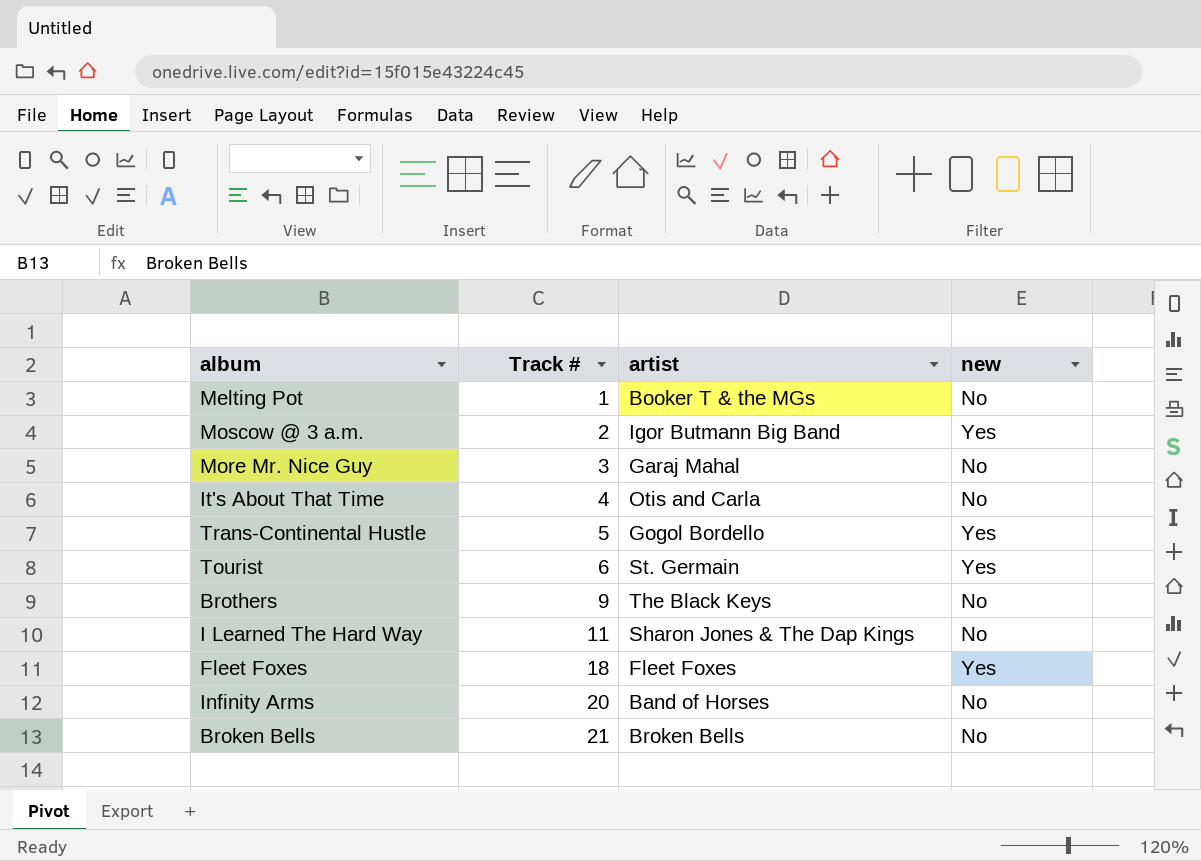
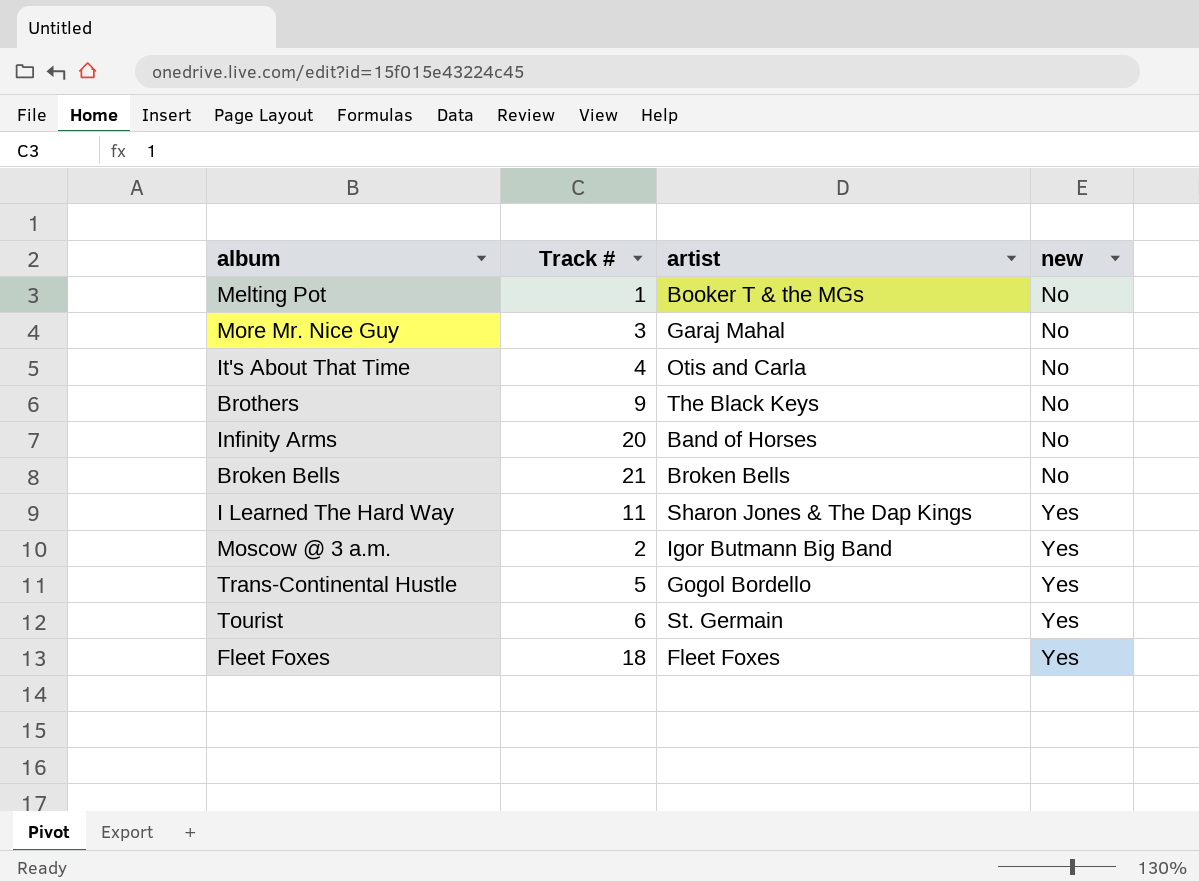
row order: Track # ascending -> new ascending
I Learned The Hard Way | new: No -> Yes

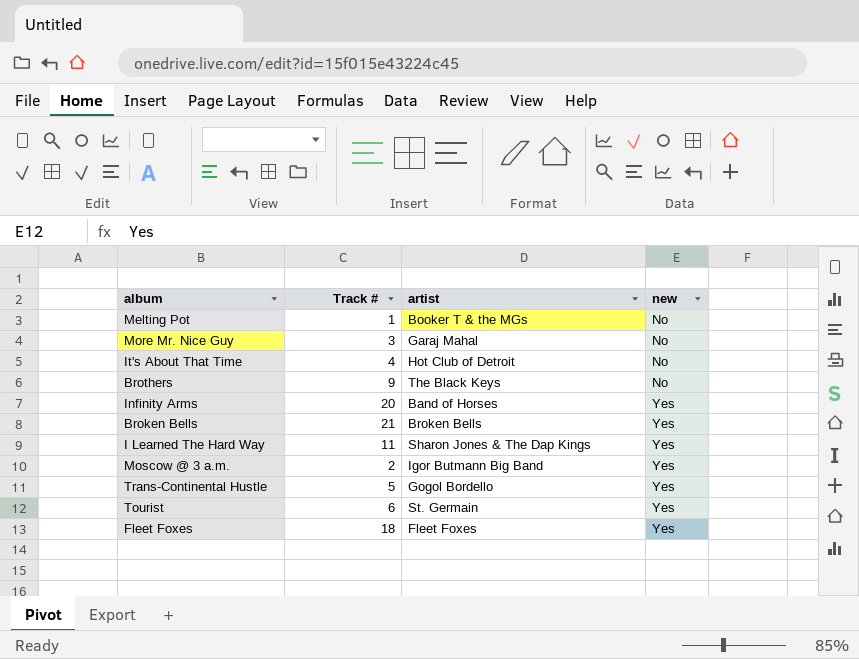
It's About That Time | artist: Otis and Carla -> Hot Club of Detroit
Infinity Arms | new: No -> Yes
Broken Bells | new: No -> Yes

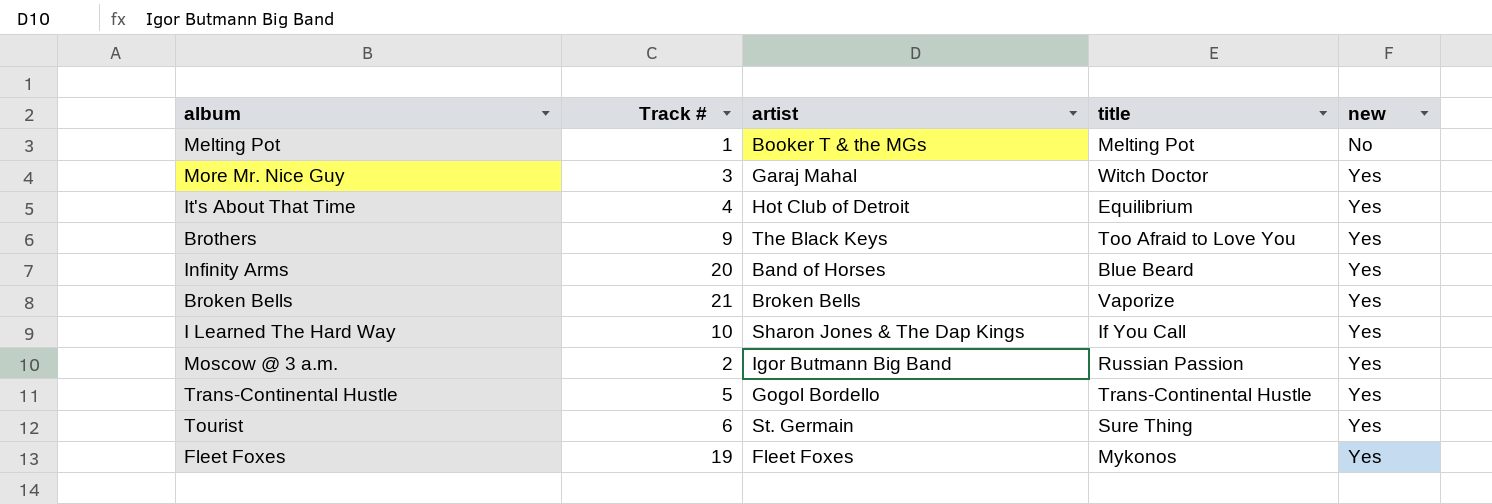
column title | position: none -> 4
More Mr. Nice Guy | new: No -> Yes
It's About That Time | new: No -> Yes
Brothers | new: No -> Yes
I Learned The Hard Way | Track #: 11 -> 10
Fleet Foxes | Track #: 18 -> 19

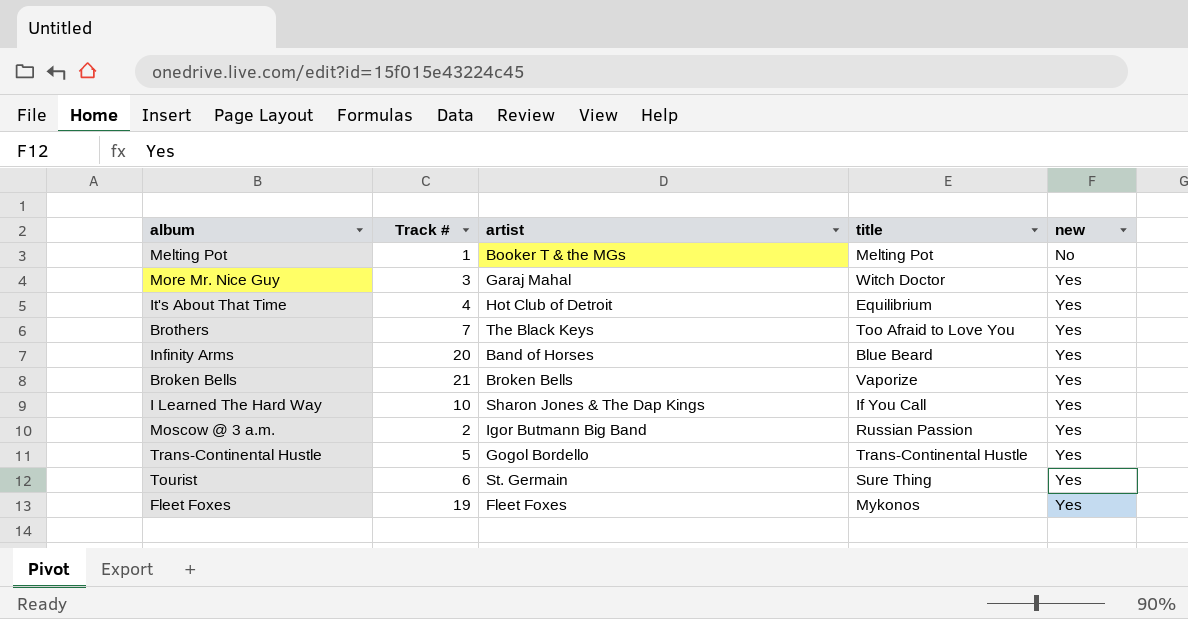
Brothers | Track #: 9 -> 7

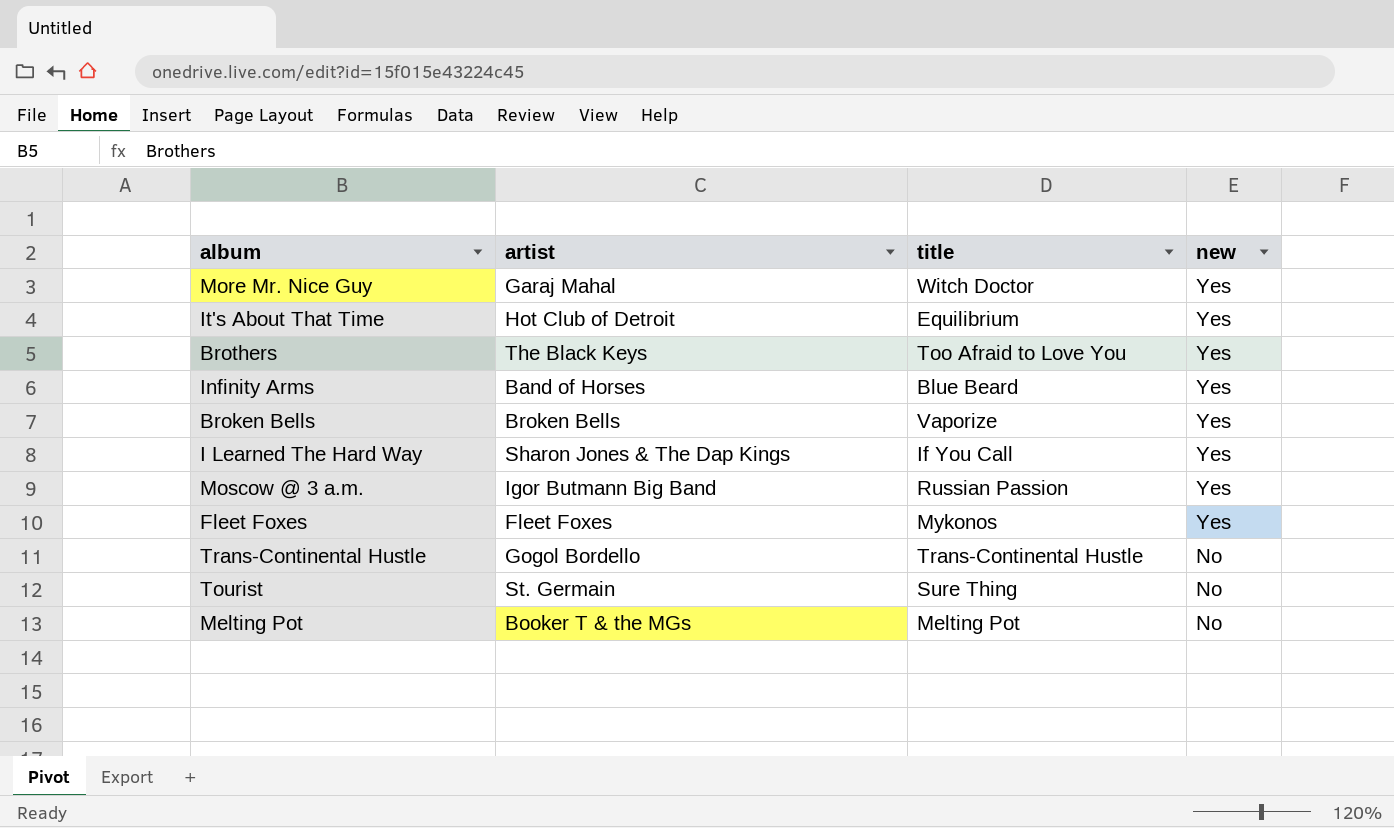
row order: new ascending -> new descending
column Track # | position: 2 -> none
Trans-Continental Hustle | new: Yes -> No
Tourist | new: Yes -> No

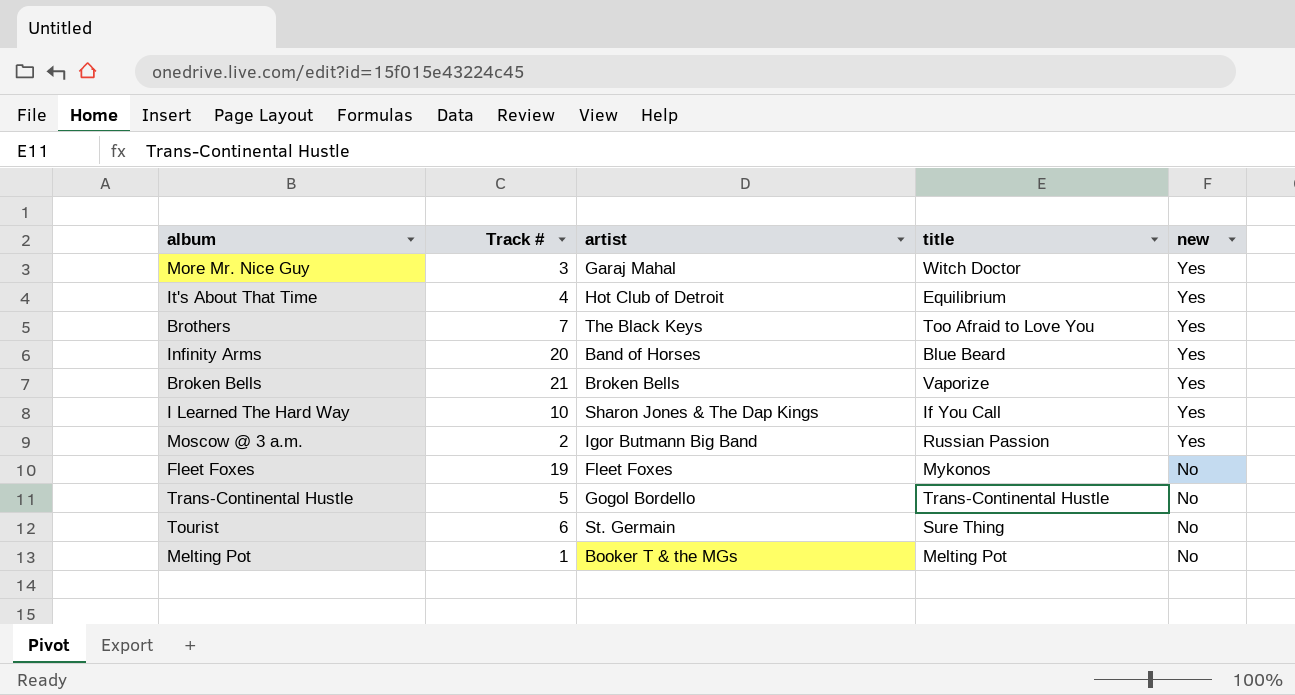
column Track # | position: none -> 2
Fleet Foxes | new: Yes -> No

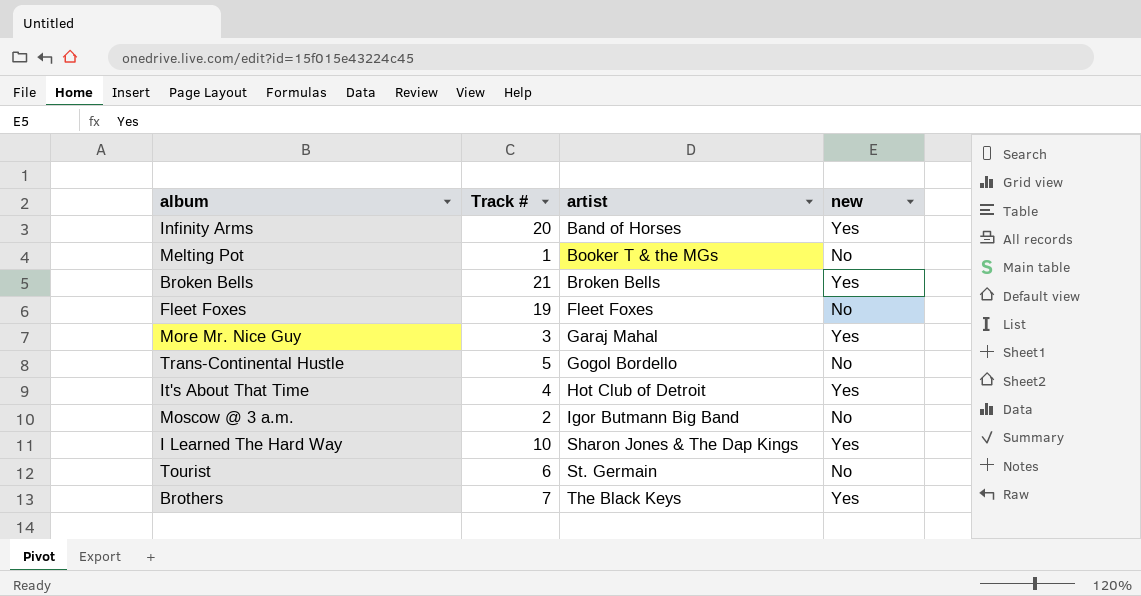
row order: new descending -> artist ascending
column title | position: 4 -> none
Moscow @ 3 a.m. | new: Yes -> No

